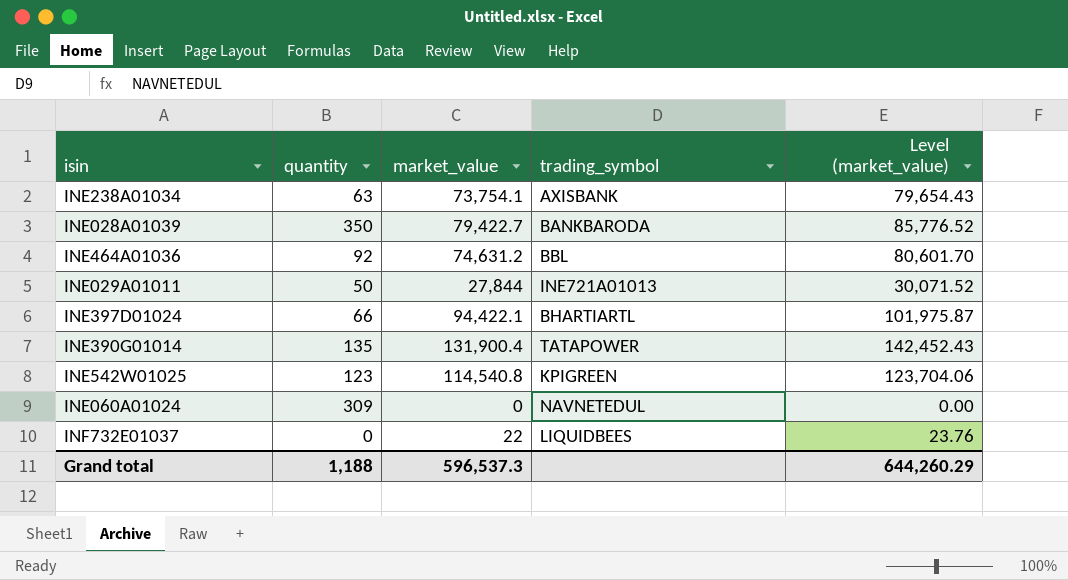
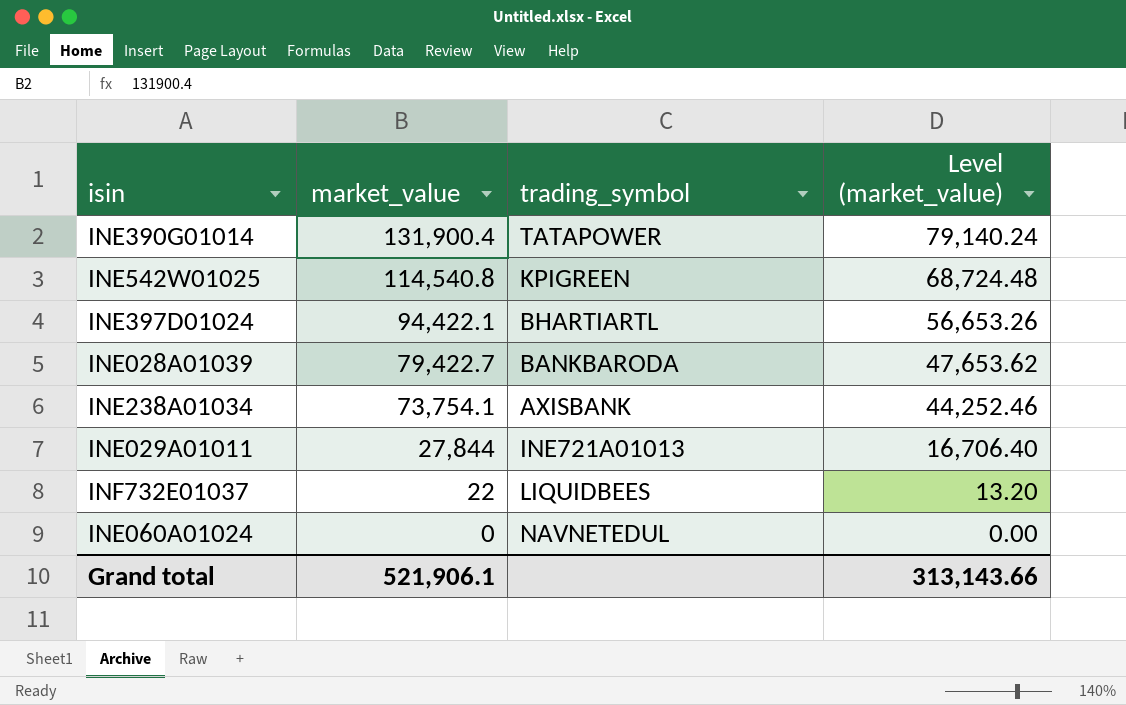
row order: none -> market_value descending
column quantity | position: 2 -> none
column Level (market_value) | formula: [market_value] * 1.08 -> [market_value] * 0.6
row INE464A01036: 92 | 74,631.2 | BBL | 80,601.70 -> none
Grand total | market_value: 596,537.3 -> 521,906.1
Grand total | Level (market_value): 644,260.29 -> 313,143.66

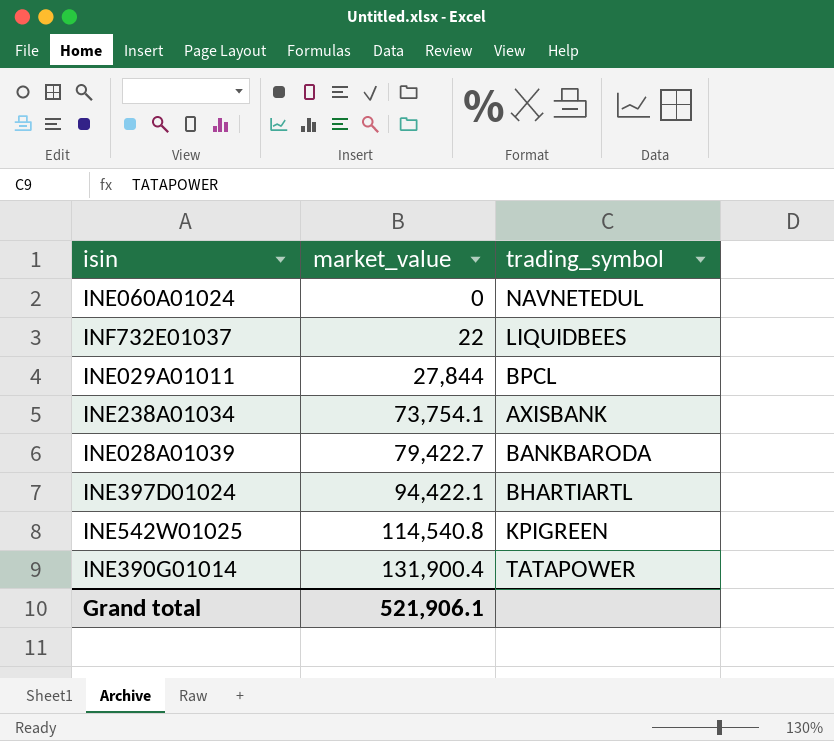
row order: market_value descending -> market_value ascending
column Level (market_value) | formula: [market_value] * 0.6 -> none
INE029A01011 | trading_symbol: INE721A01013 -> BPCL

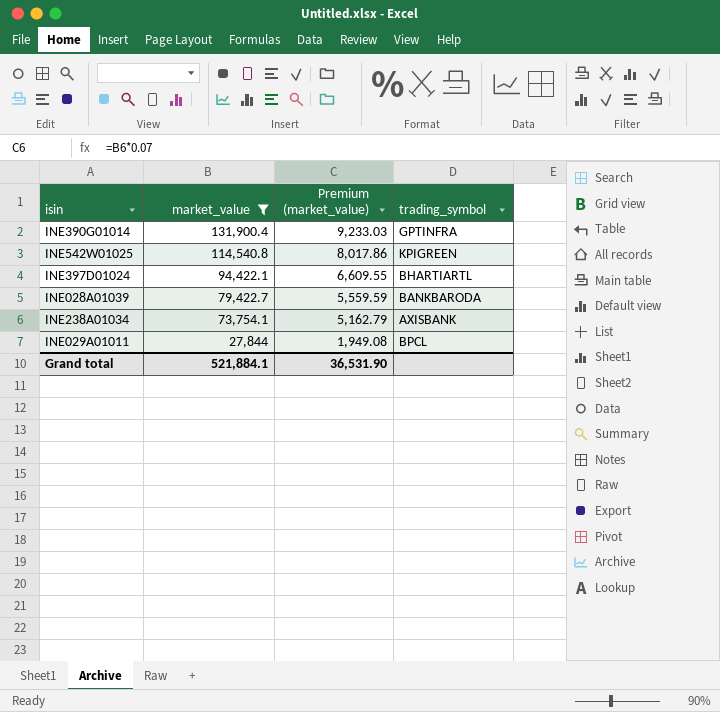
filter: none -> market_value >= 27,844
row order: market_value ascending -> market_value descending
column Premium (market_value) | formula: none -> [market_value] * 0.07
INE390G01014 | trading_symbol: TATAPOWER -> GPTINFRA
Grand total | market_value: 521,906.1 -> 521,884.1

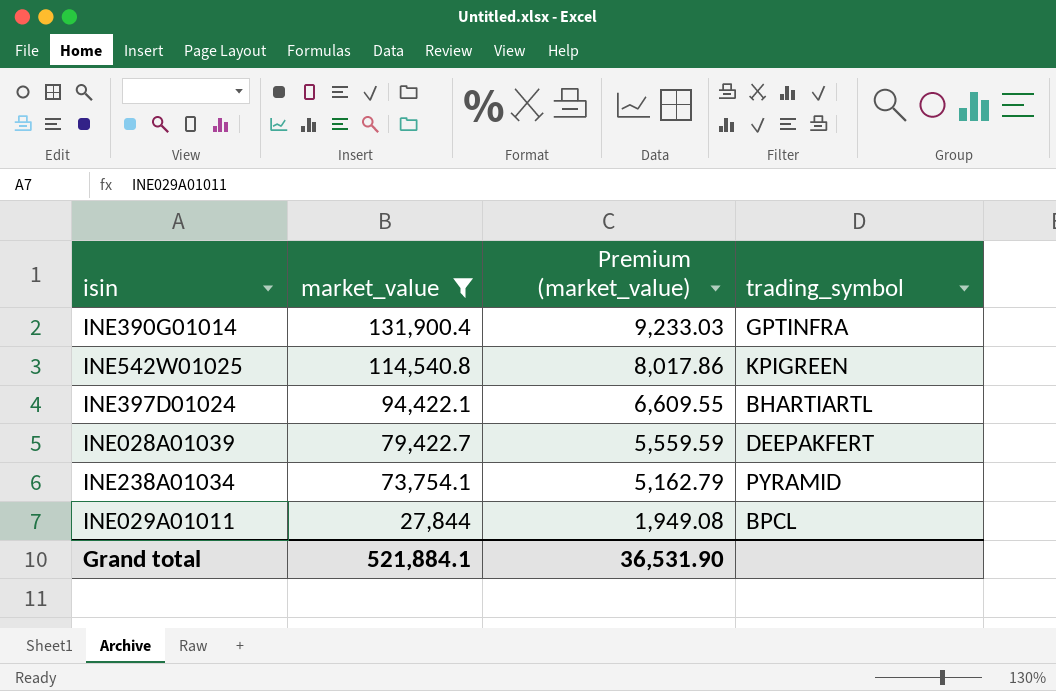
INE028A01039 | trading_symbol: BANKBARODA -> DEEPAKFERT
INE238A01034 | trading_symbol: AXISBANK -> PYRAMID

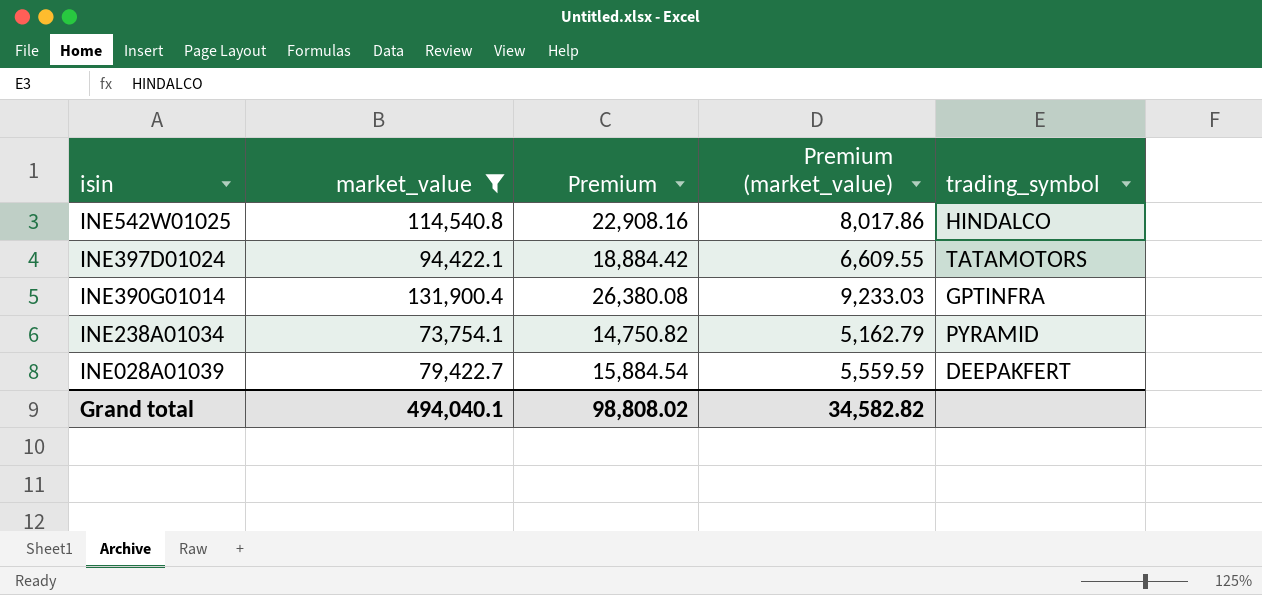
row order: market_value descending -> isin descending
column Premium | formula: none -> [market_value] * 0.2
row INE029A01011: 27,844 | 1,949.08 | BPCL -> none
INE542W01025 | trading_symbol: KPIGREEN -> HINDALCO
INE397D01024 | trading_symbol: BHARTIARTL -> TATAMOTORS
Grand total | market_value: 521,884.1 -> 494,040.1
Grand total | Premium (market_value): 36,531.90 -> 34,582.82

